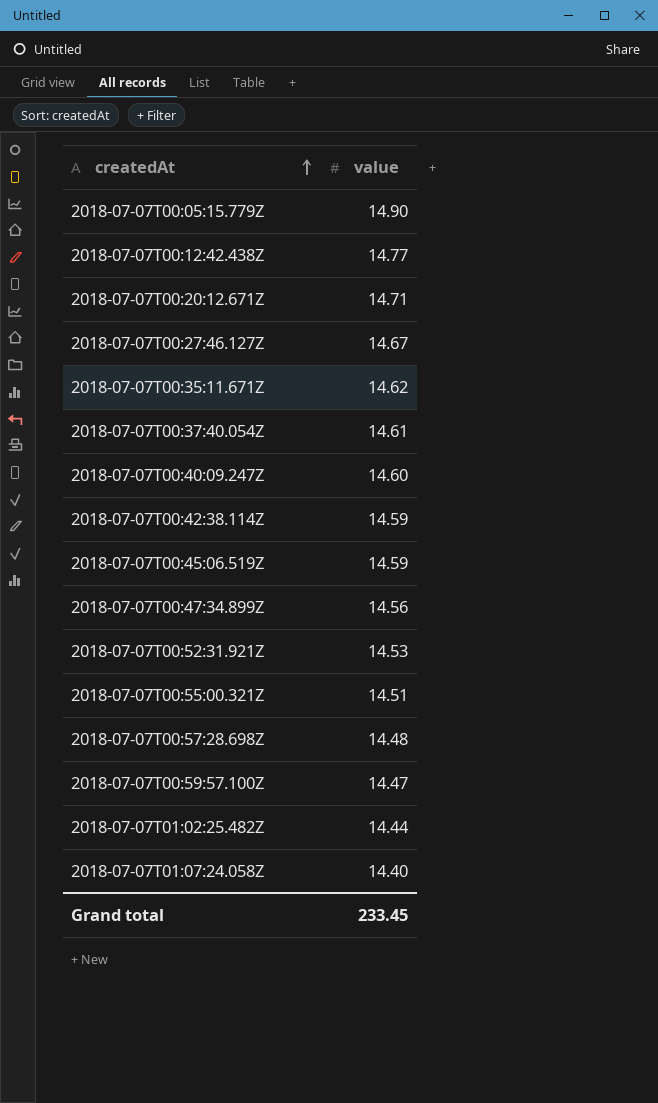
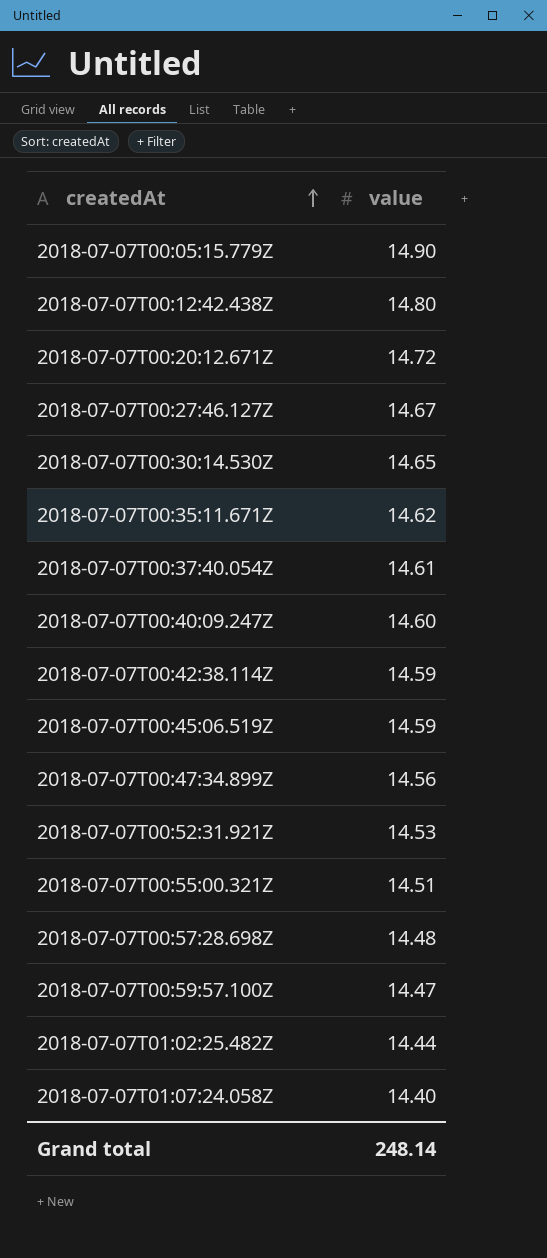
2018-07-07T00:12:42.438Z | value: 14.77 -> 14.80
2018-07-07T00:20:12.671Z | value: 14.71 -> 14.72
row 2018-07-07T00:30:14.530Z: none -> 14.65
Grand total | value: 233.45 -> 248.14

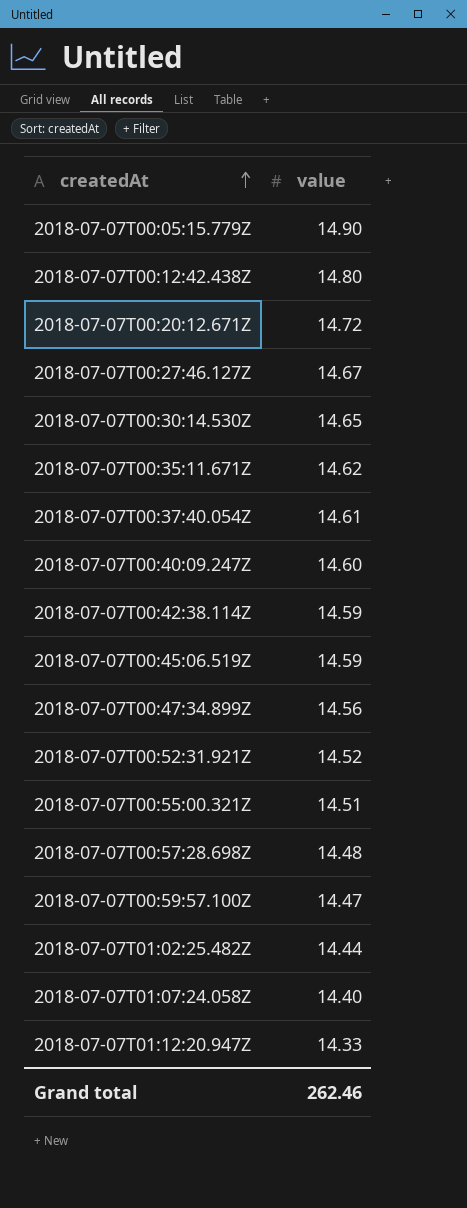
2018-07-07T00:52:31.921Z | value: 14.53 -> 14.52
row 2018-07-07T01:12:20.947Z: none -> 14.33
Grand total | value: 248.14 -> 262.46

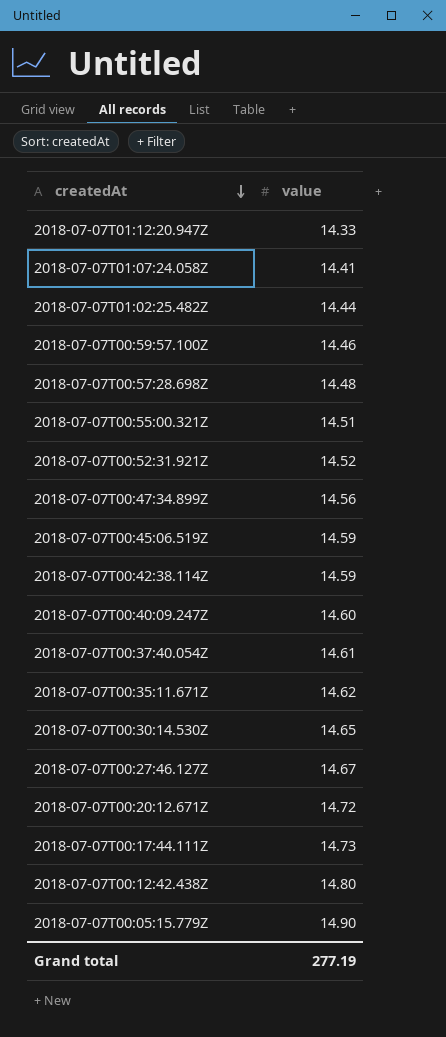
row order: createdAt ascending -> createdAt descending
2018-07-07T01:07:24.058Z | value: 14.40 -> 14.41
2018-07-07T00:59:57.100Z | value: 14.47 -> 14.46
row 2018-07-07T00:17:44.111Z: none -> 14.73
Grand total | value: 262.46 -> 277.19

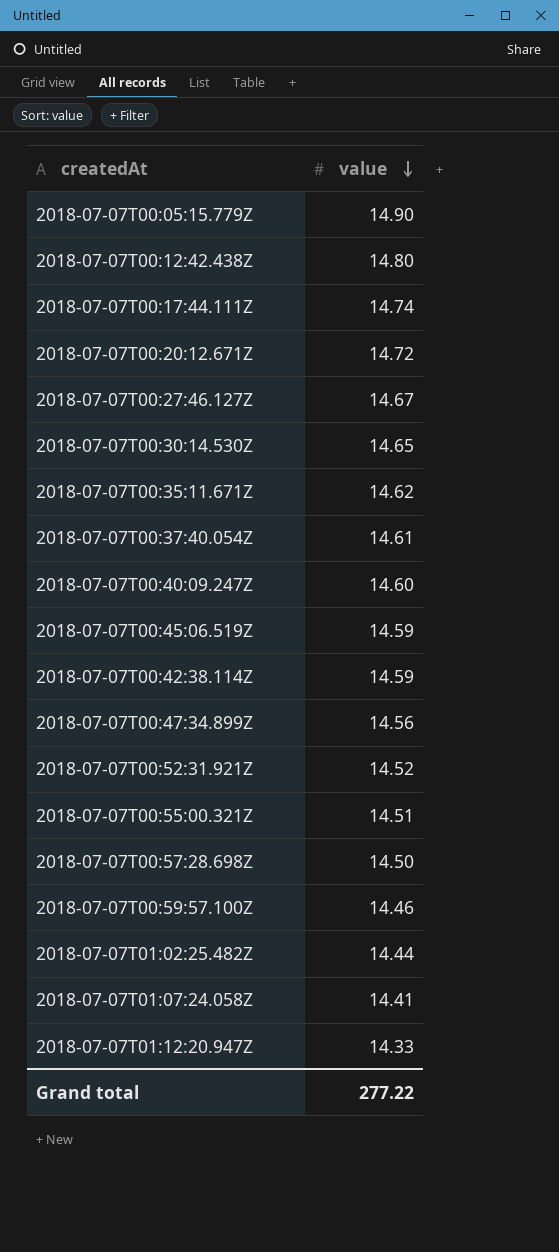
row order: createdAt descending -> value descending
2018-07-07T00:17:44.111Z | value: 14.73 -> 14.74
2018-07-07T00:57:28.698Z | value: 14.48 -> 14.50
Grand total | value: 277.19 -> 277.22

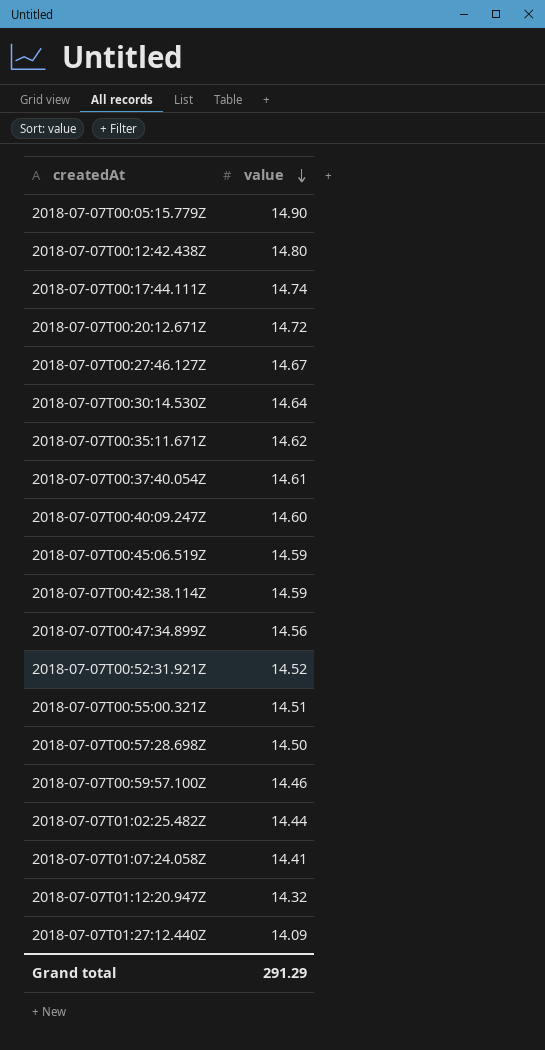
2018-07-07T00:30:14.530Z | value: 14.65 -> 14.64
2018-07-07T01:12:20.947Z | value: 14.33 -> 14.32
row 2018-07-07T01:27:12.440Z: none -> 14.09
Grand total | value: 277.22 -> 291.29

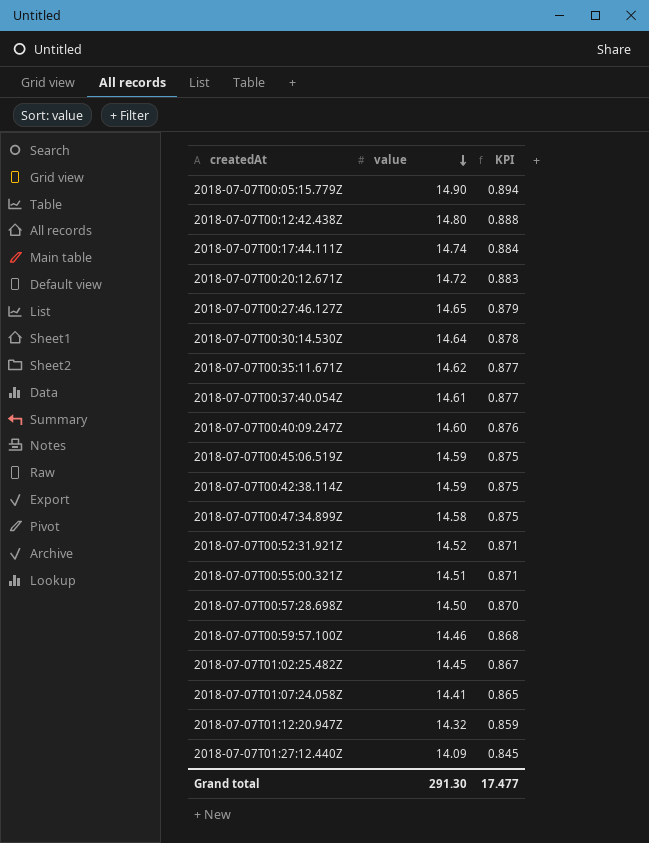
column KPI | formula: none -> [value] * 0.06
2018-07-07T00:27:46.127Z | value: 14.67 -> 14.65
2018-07-07T00:47:34.899Z | value: 14.56 -> 14.58
2018-07-07T01:02:25.482Z | value: 14.44 -> 14.45
Grand total | value: 291.29 -> 291.30

